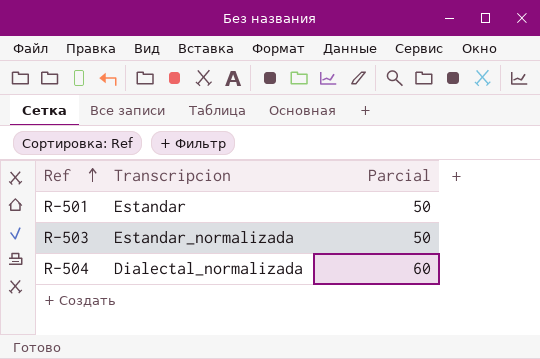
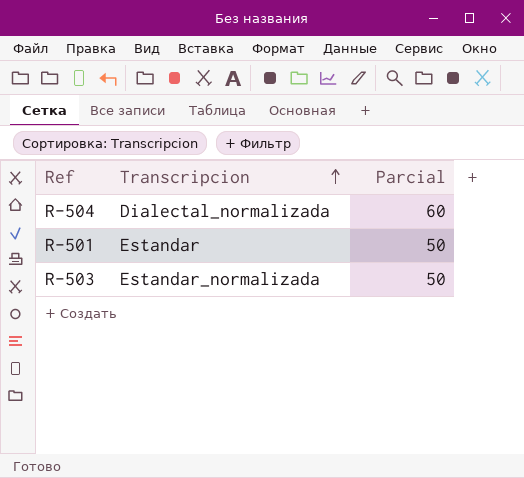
row order: Ref ascending -> Transcripcion ascending

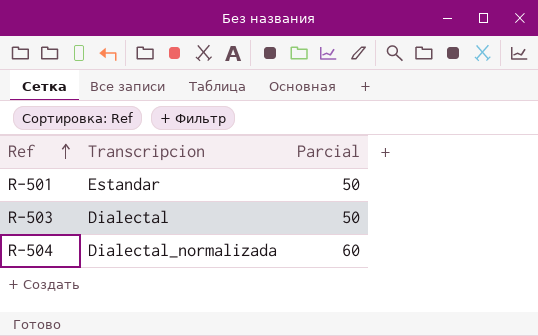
row order: Transcripcion ascending -> Ref ascending
R-503 | Transcripcion: Estandar_normalizada -> Dialectal

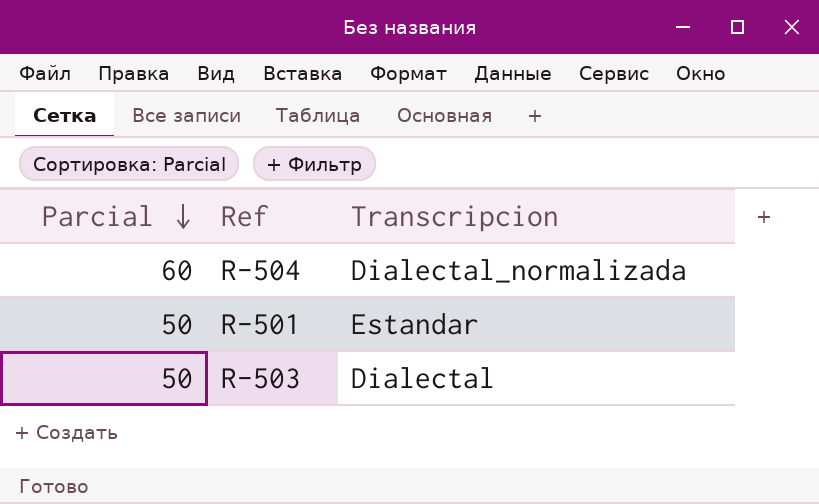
row order: Ref ascending -> Parcial descending
column Parcial | position: 3 -> 1

